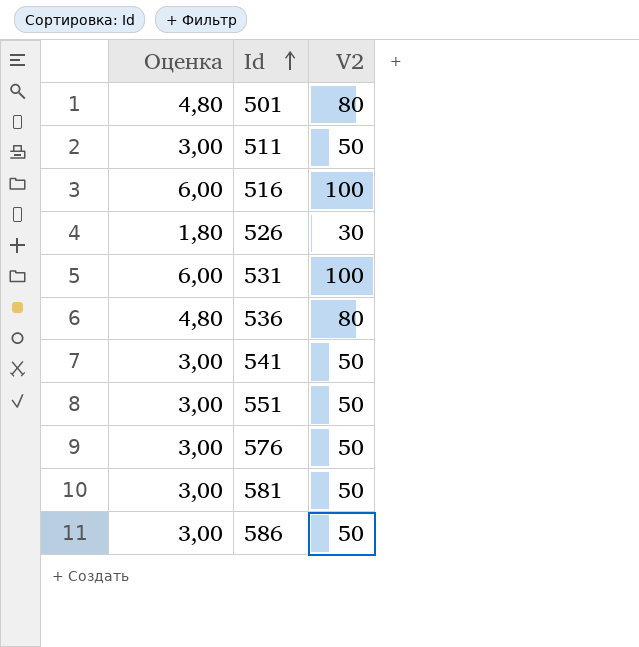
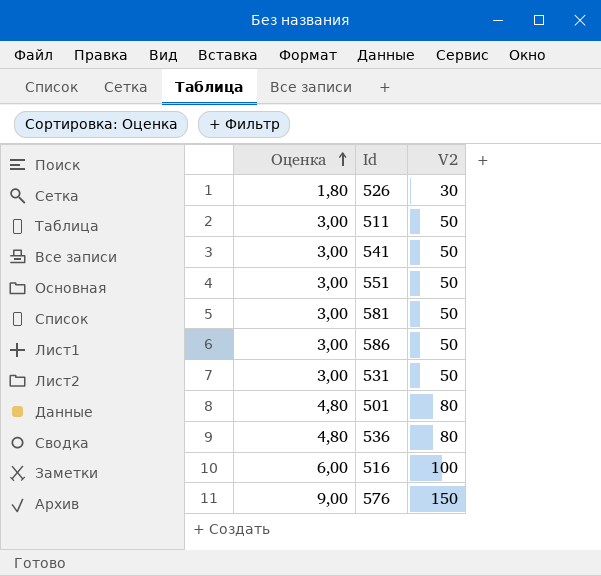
row order: Id ascending -> Оценка ascending
531 | Оценка: 6,00 -> 3,00
531 | V2: 100 -> 50
576 | Оценка: 3,00 -> 9,00
576 | V2: 50 -> 150

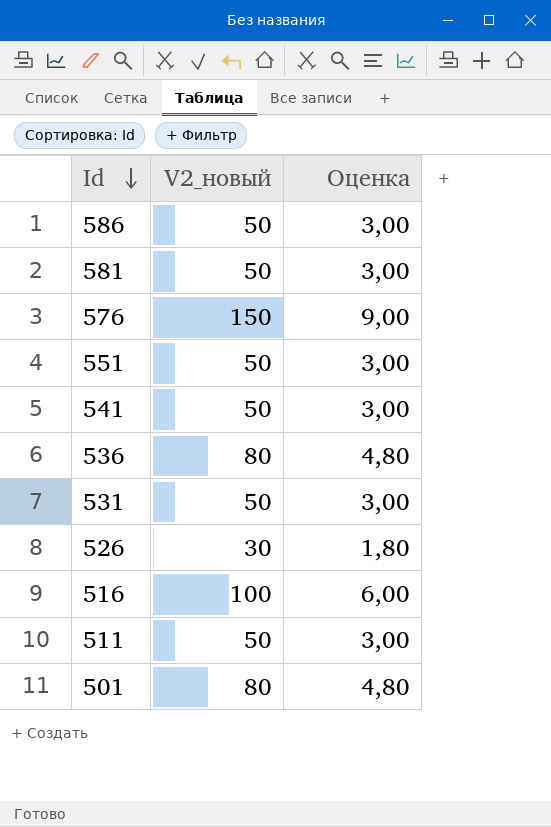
row order: Оценка ascending -> Id descending
column name: V2 -> V2_новый
column Оценка | position: 1 -> 3

